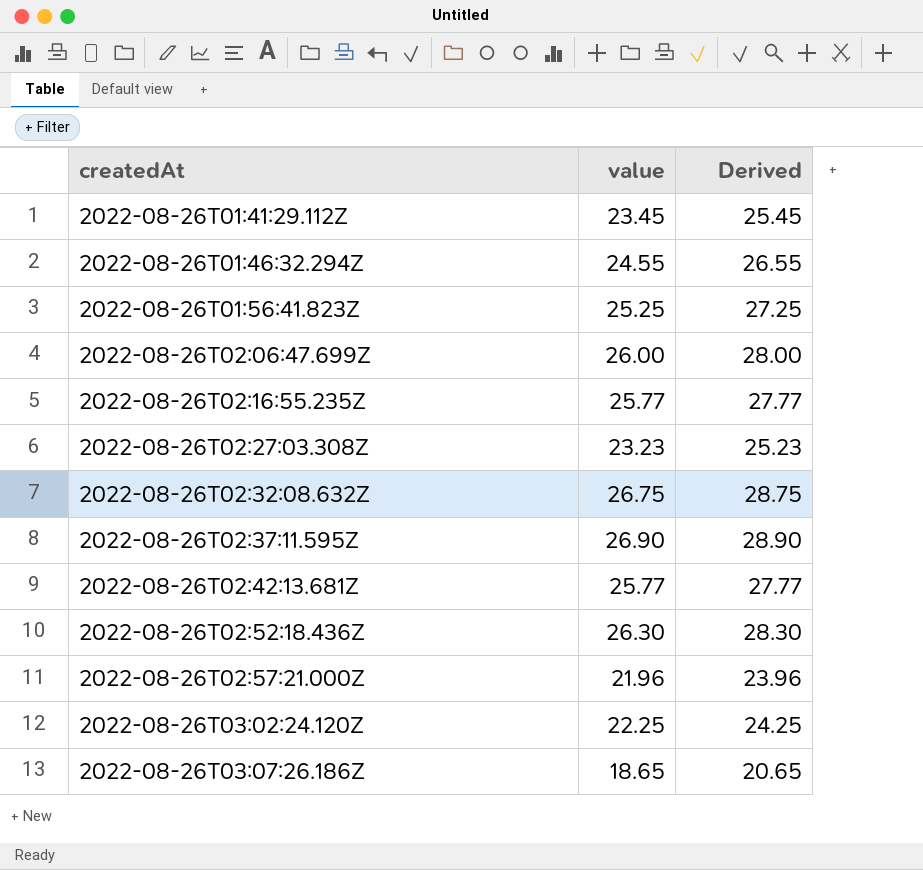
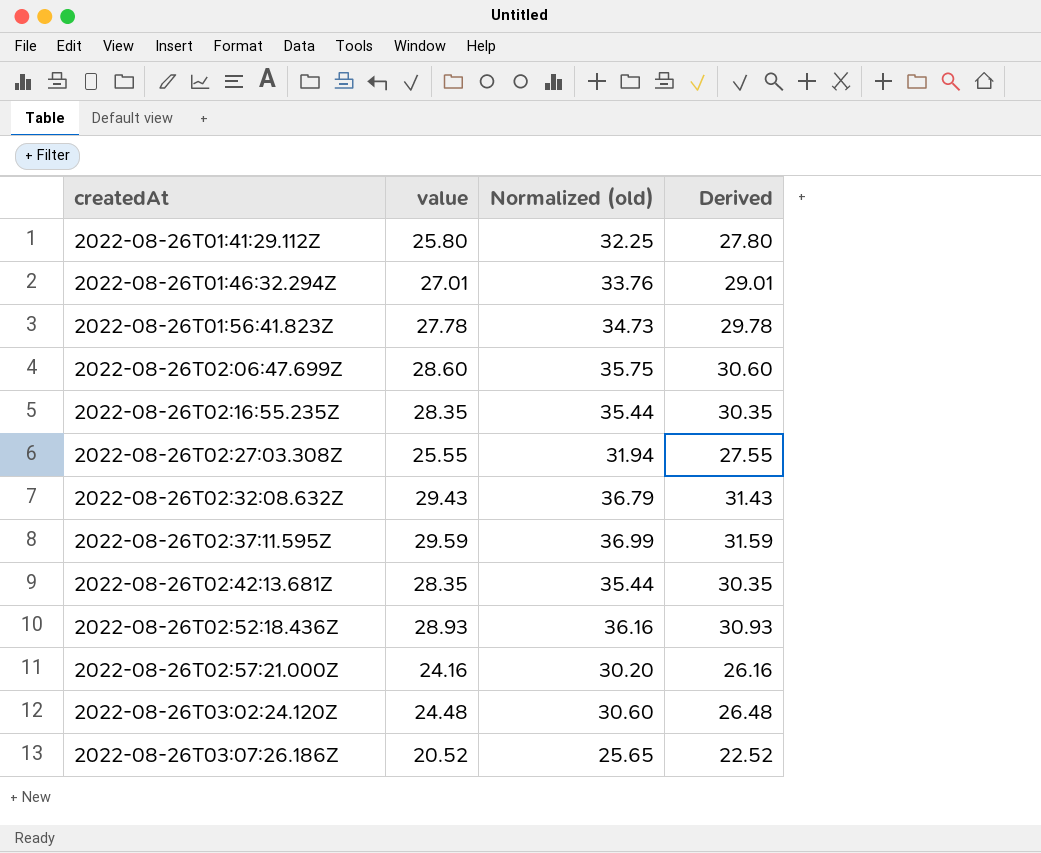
column Normalized (old) | formula: none -> [value] * 1.25
2022-08-26T01:41:29.112Z | value: 23.45 -> 25.80
2022-08-26T01:41:29.112Z | Derived: 25.45 -> 27.80
2022-08-26T01:46:32.294Z | value: 24.55 -> 27.01
2022-08-26T01:46:32.294Z | Derived: 26.55 -> 29.01
2022-08-26T01:56:41.823Z | value: 25.25 -> 27.78
2022-08-26T01:56:41.823Z | Derived: 27.25 -> 29.78
2022-08-26T02:06:47.699Z | value: 26.00 -> 28.60
2022-08-26T02:06:47.699Z | Derived: 28.00 -> 30.60
2022-08-26T02:16:55.235Z | value: 25.77 -> 28.35
2022-08-26T02:16:55.235Z | Derived: 27.77 -> 30.35
2022-08-26T02:27:03.308Z | value: 23.23 -> 25.55
2022-08-26T02:27:03.308Z | Derived: 25.23 -> 27.55
2022-08-26T02:32:08.632Z | value: 26.75 -> 29.43
2022-08-26T02:32:08.632Z | Derived: 28.75 -> 31.43
2022-08-26T02:37:11.595Z | value: 26.90 -> 29.59
2022-08-26T02:37:11.595Z | Derived: 28.90 -> 31.59
2022-08-26T02:42:13.681Z | value: 25.77 -> 28.35
2022-08-26T02:42:13.681Z | Derived: 27.77 -> 30.35
2022-08-26T02:52:18.436Z | value: 26.30 -> 28.93
2022-08-26T02:52:18.436Z | Derived: 28.30 -> 30.93
2022-08-26T02:57:21.000Z | value: 21.96 -> 24.16
2022-08-26T02:57:21.000Z | Derived: 23.96 -> 26.16
2022-08-26T03:02:24.120Z | value: 22.25 -> 24.48
2022-08-26T03:02:24.120Z | Derived: 24.25 -> 26.48
2022-08-26T03:07:26.186Z | value: 18.65 -> 20.52
2022-08-26T03:07:26.186Z | Derived: 20.65 -> 22.52

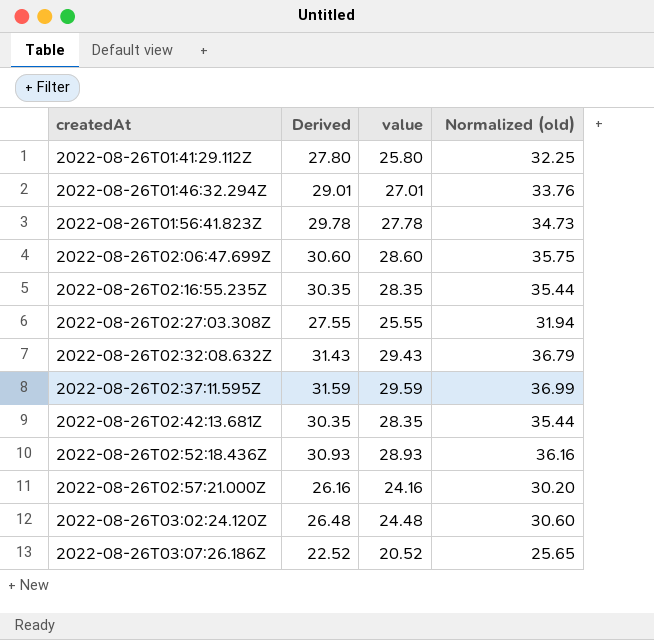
column Derived | position: 4 -> 2

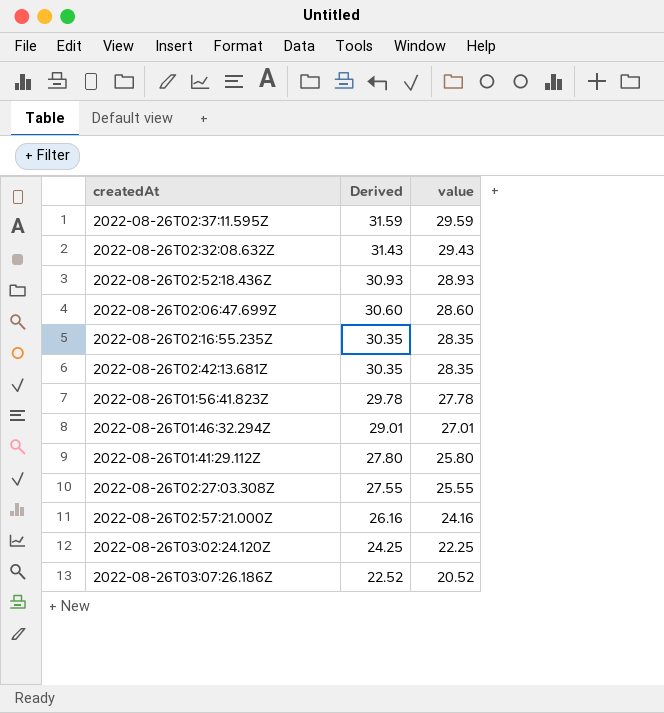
row order: createdAt ascending -> Derived descending
column Normalized (old) | formula: [value] * 1.25 -> none
2022-08-26T03:02:24.120Z | Derived: 26.48 -> 24.25
2022-08-26T03:02:24.120Z | value: 24.48 -> 22.25

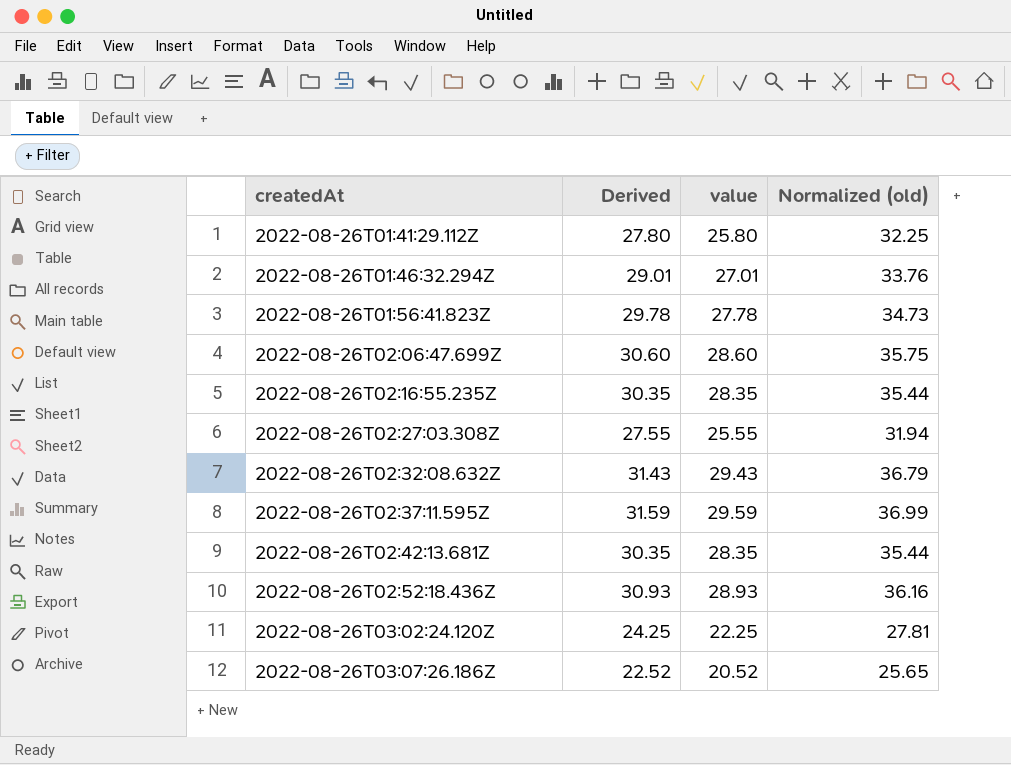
row order: Derived descending -> createdAt ascending
column Normalized (old) | formula: none -> [value] * 1.25
row 2022-08-26T02:57:21.000Z: 26.16 | 24.16 -> none

